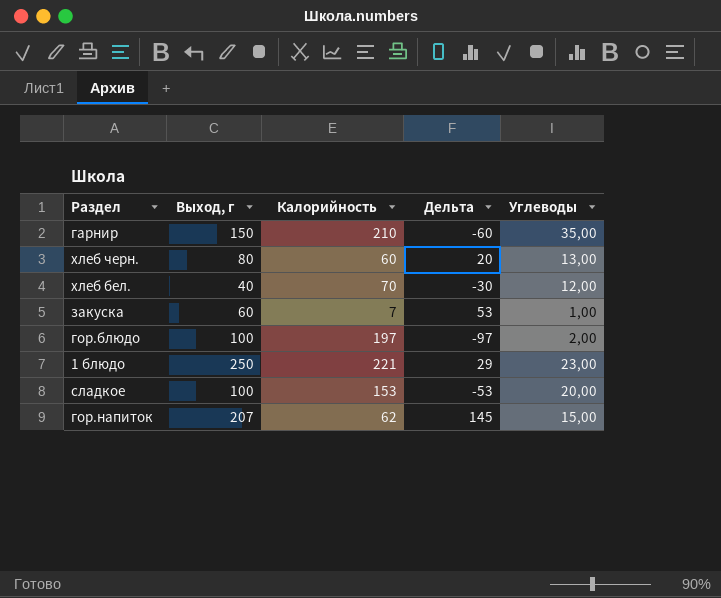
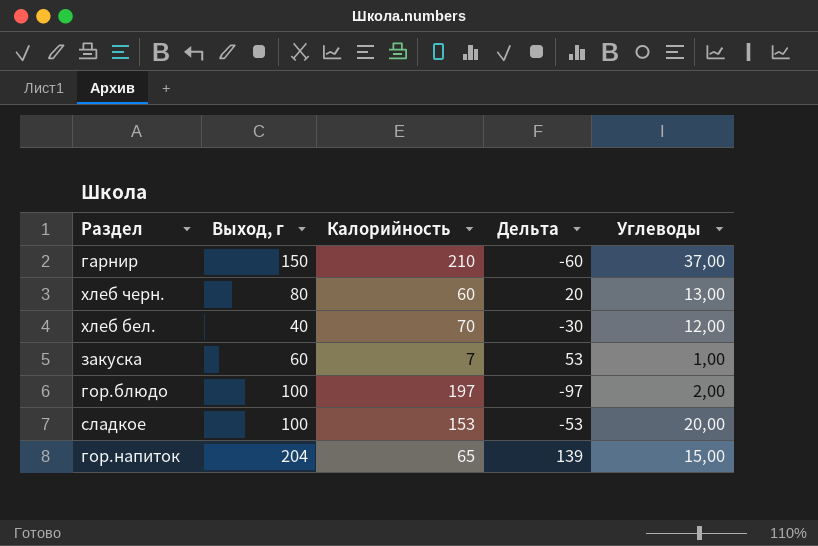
row 1 блюдо: 250 | 221 | 29 | 23,00 -> none
гарнир | Углеводы: 35,00 -> 37,00
гор.напиток | Выход, г: 207 -> 204
гор.напиток | Калорийность: 62 -> 65
гор.напиток | Дельта: 145 -> 139

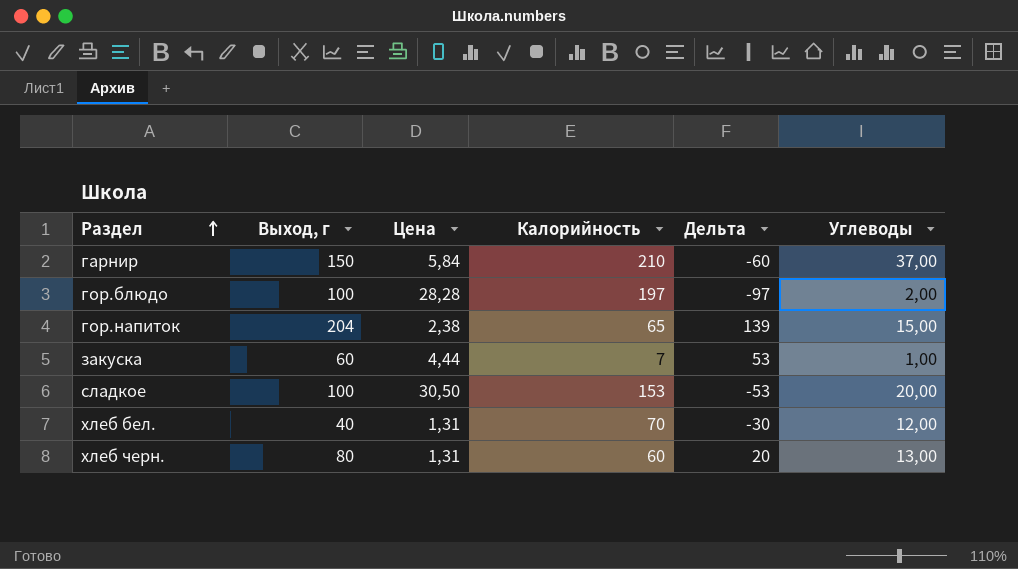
row order: none -> Раздел ascending
column Цена | position: none -> 3

